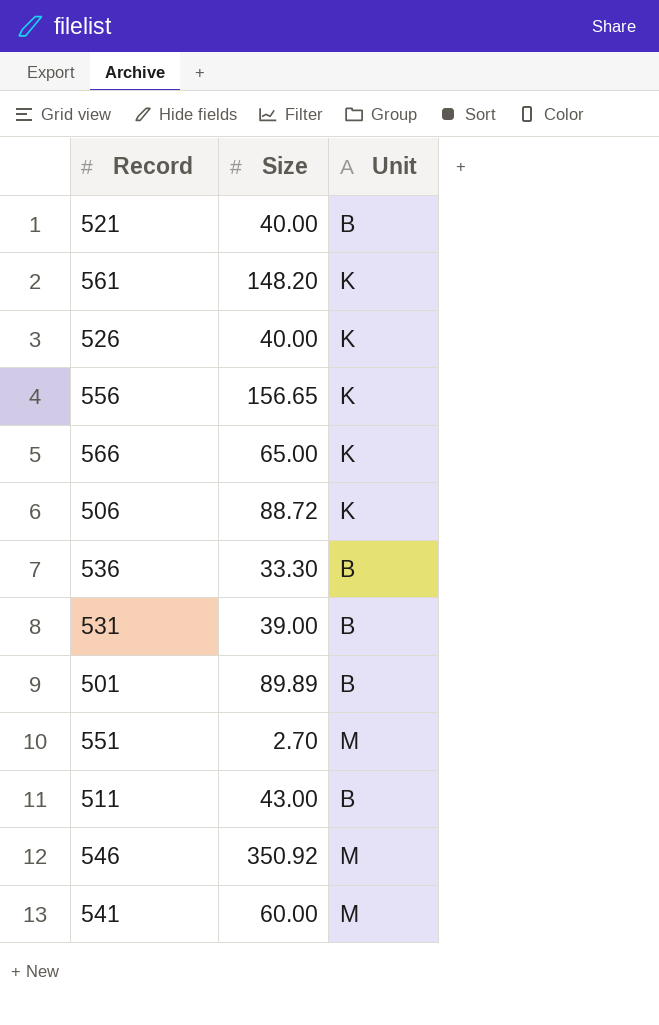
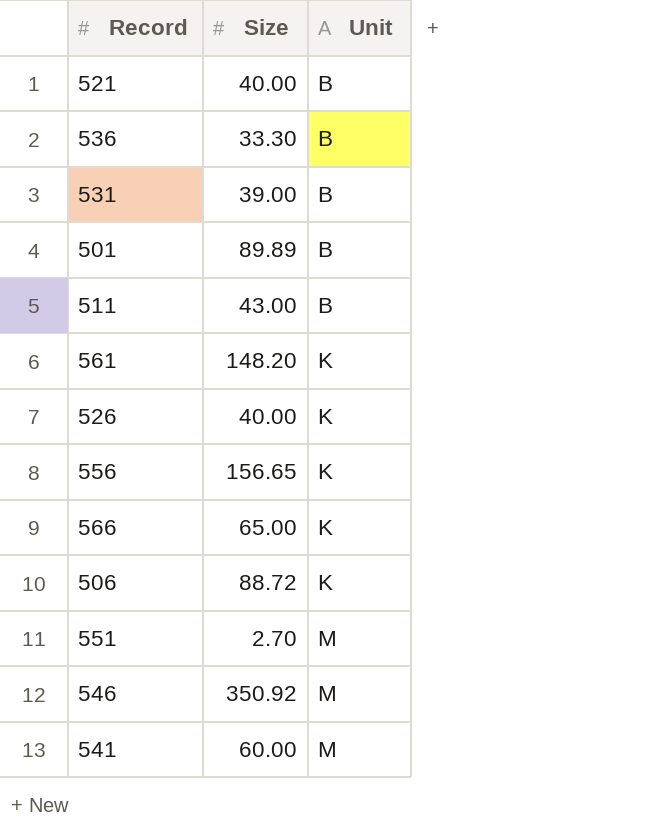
row order: none -> Unit ascending

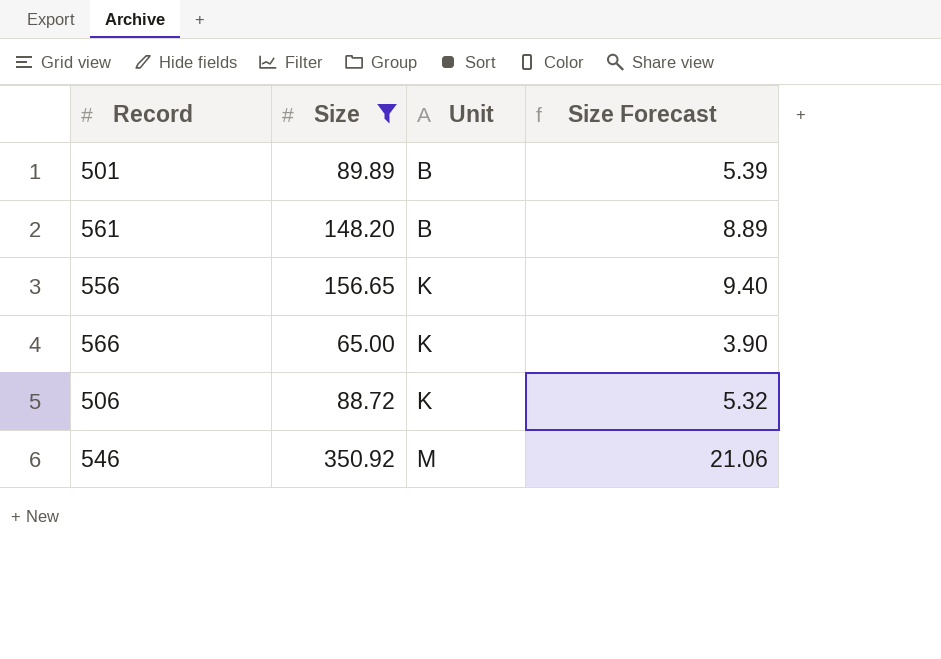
filter: none -> Size >= 65.00
column Size Forecast | formula: none -> [Size] * 0.06
561 | Unit: K -> B

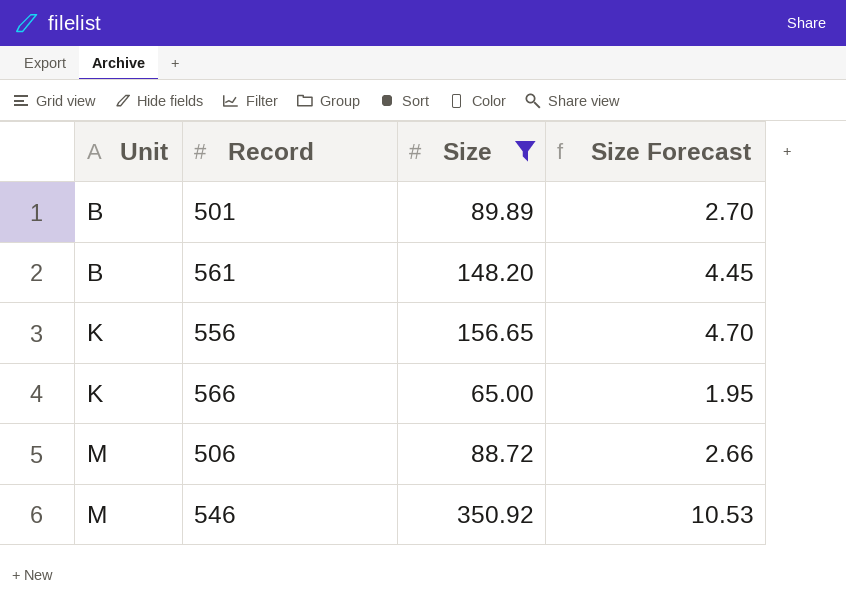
column Unit | position: 3 -> 1
column Size Forecast | formula: [Size] * 0.06 -> [Size] * 0.03
506 | Unit: K -> M

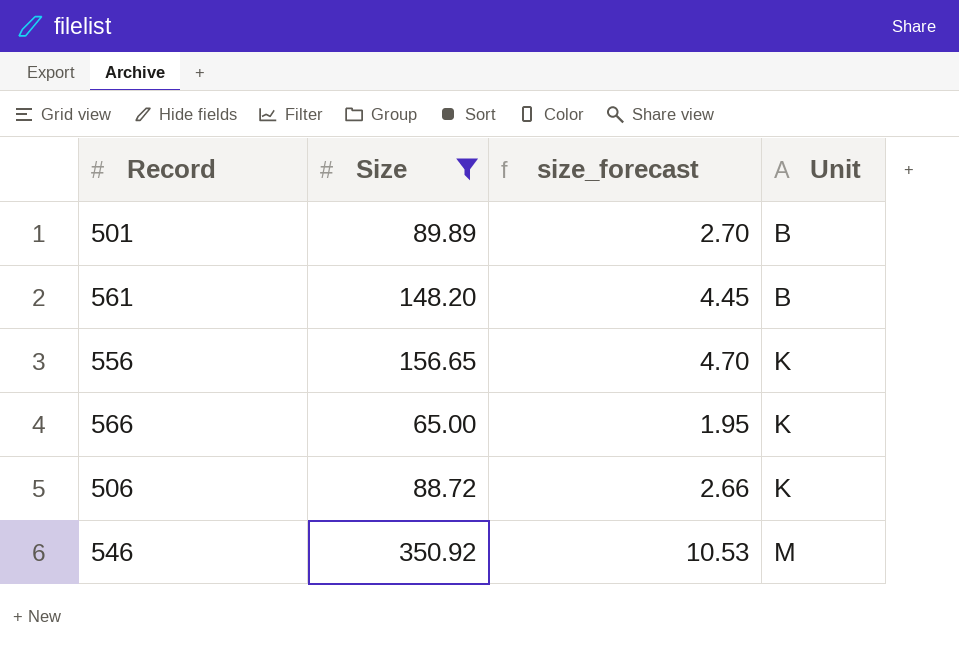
column name: Size Forecast -> size_forecast
column Unit | position: 1 -> 4
506 | Unit: M -> K

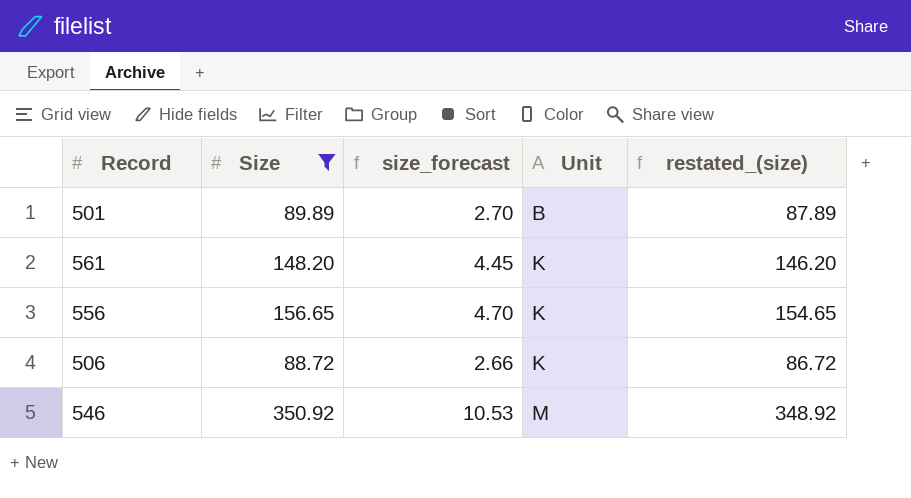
column restated_(size) | formula: none -> [Size] - 2
row 566: 65.00 | 1.95 | K -> none
561 | Unit: B -> K

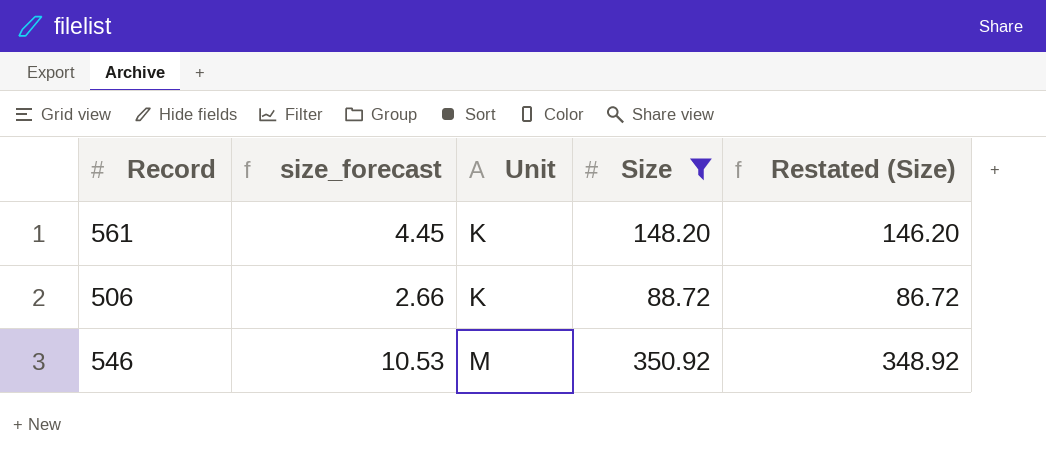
column Size | position: 2 -> 4
column name: restated_(size) -> Restated (Size)
row 501: 89.89 | 2.70 | B | 87.89 -> none
row 556: 156.65 | 4.70 | K | 154.65 -> none

